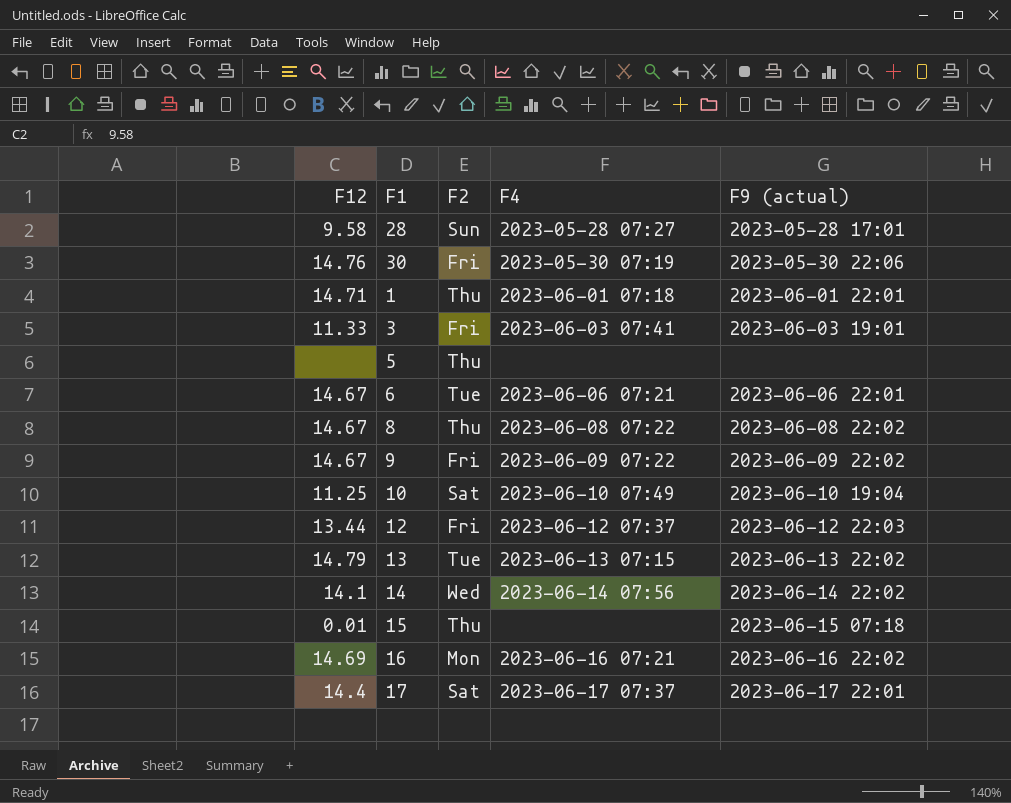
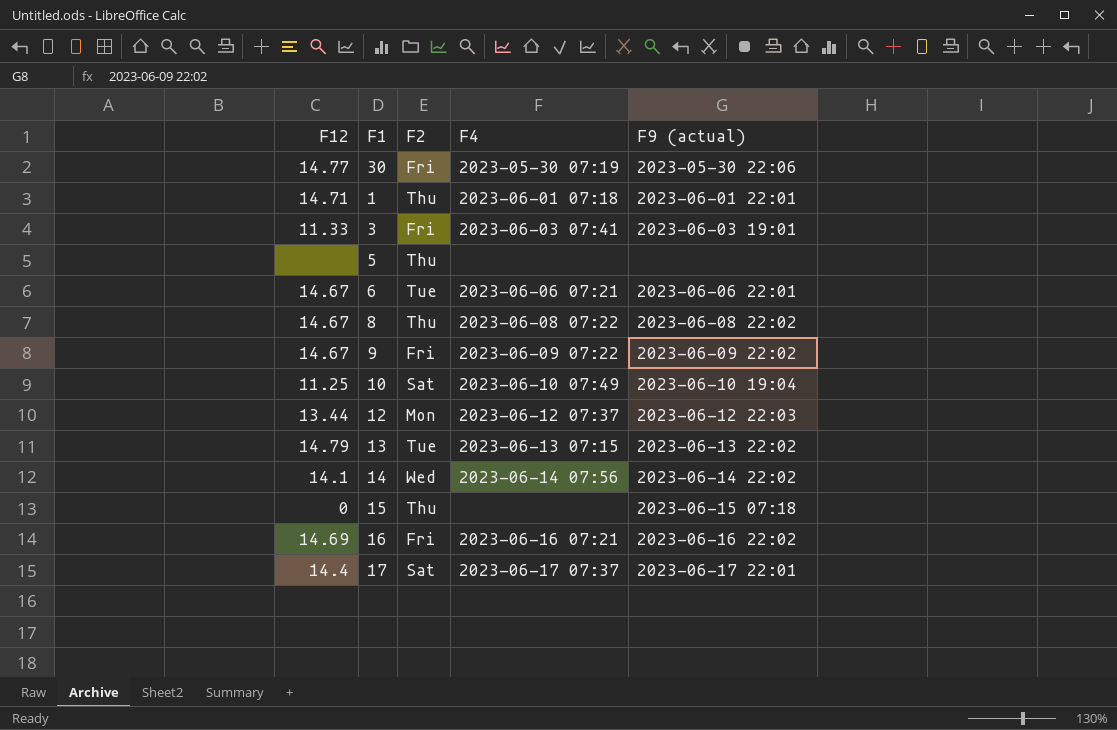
row 28: 9.58 | Sun | 2023-05-28 07:27 | 2023-05-28 17:01 -> none
30 | F12: 14.76 -> 14.77
12 | F2: Fri -> Mon
15 | F12: 0.01 -> 0
16 | F2: Mon -> Fri

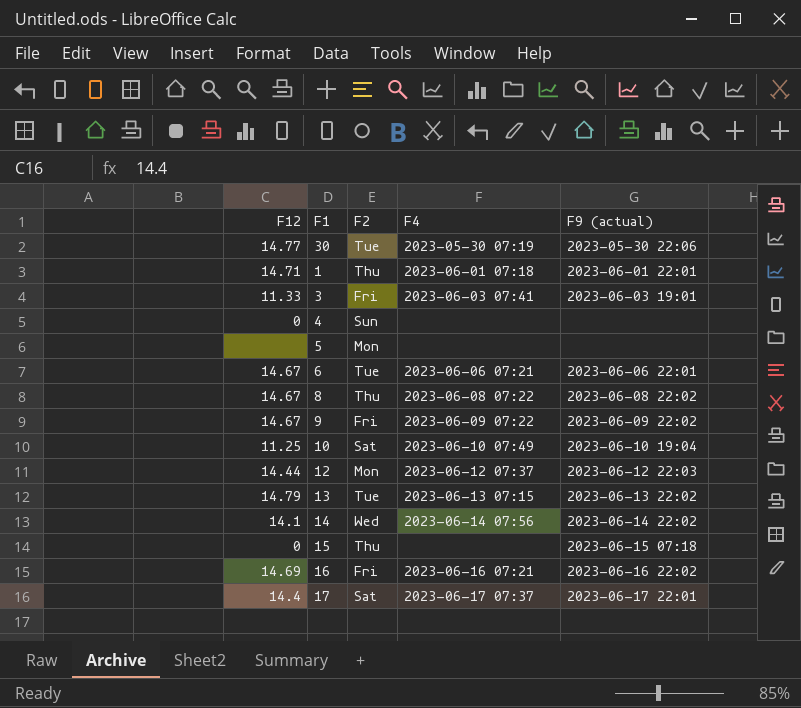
30 | F2: Fri -> Tue
row 4: none -> 0 | Sun | none | none
5 | F2: Thu -> Mon
12 | F12: 13.44 -> 14.44

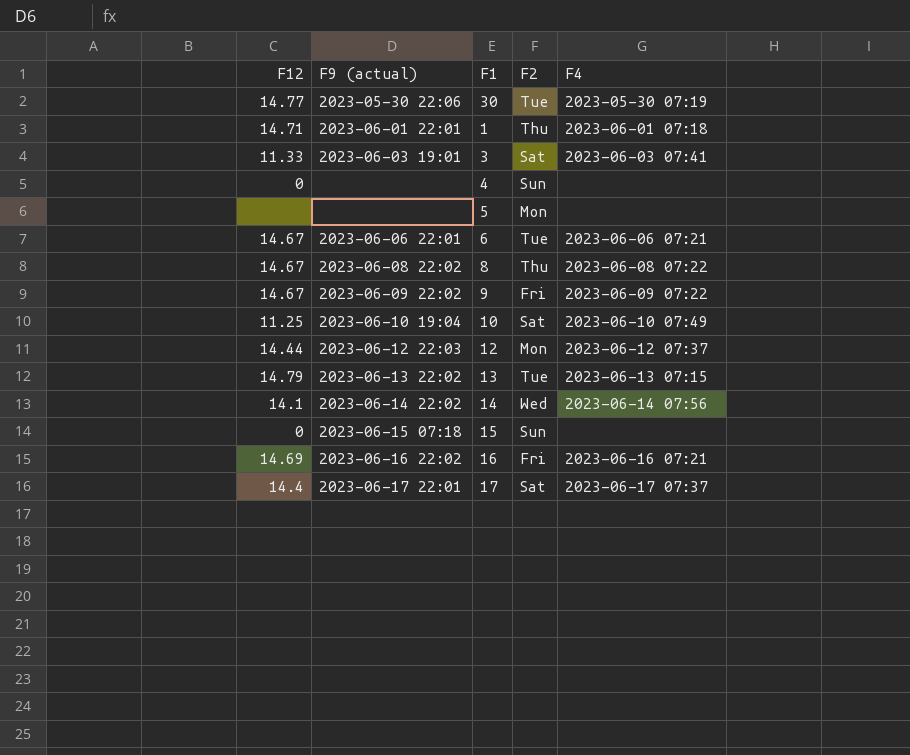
column F9 (actual) | position: 5 -> 2
3 | F2: Fri -> Sat
15 | F2: Thu -> Sun

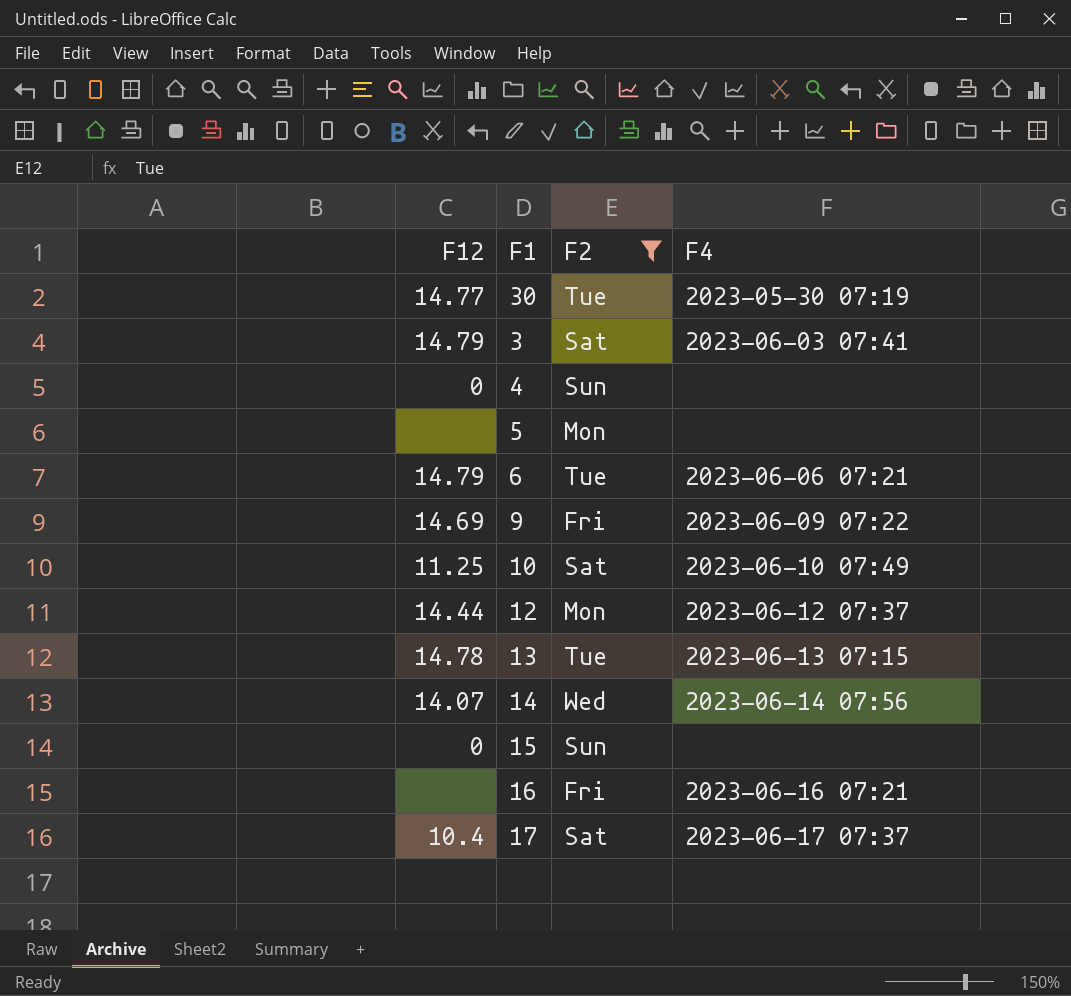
filter: none -> F2 != Thu
column F9 (actual) | position: 2 -> none
3 | F12: 11.33 -> 14.79
6 | F12: 14.67 -> 14.79
9 | F12: 14.67 -> 14.69
13 | F12: 14.79 -> 14.78
14 | F12: 14.1 -> 14.07
16 | F12: 14.69 -> none
17 | F12: 14.4 -> 10.4

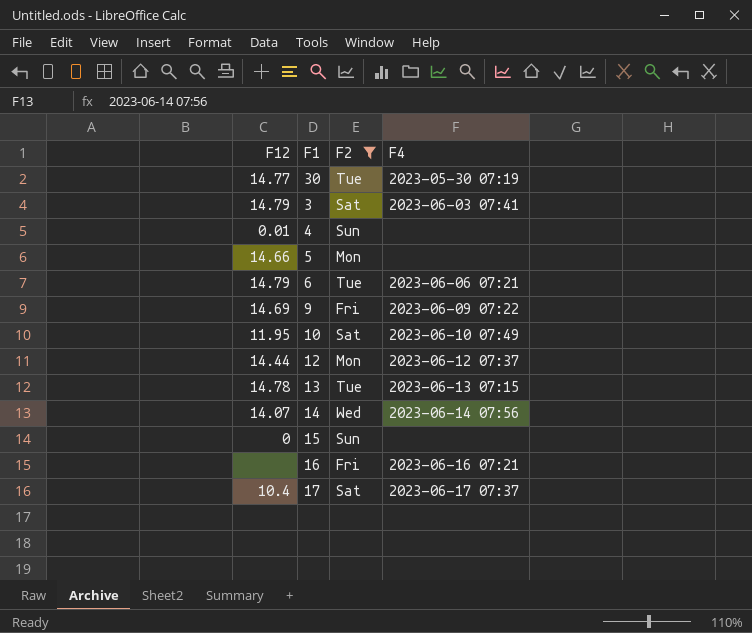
4 | F12: 0 -> 0.01
5 | F12: none -> 14.66
10 | F12: 11.25 -> 11.95

